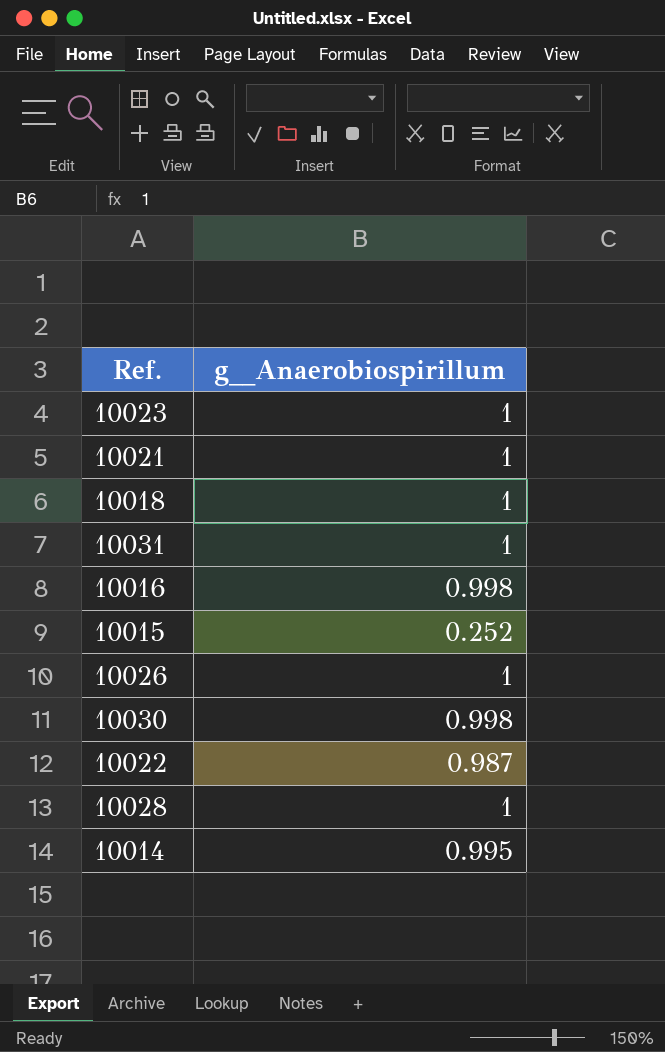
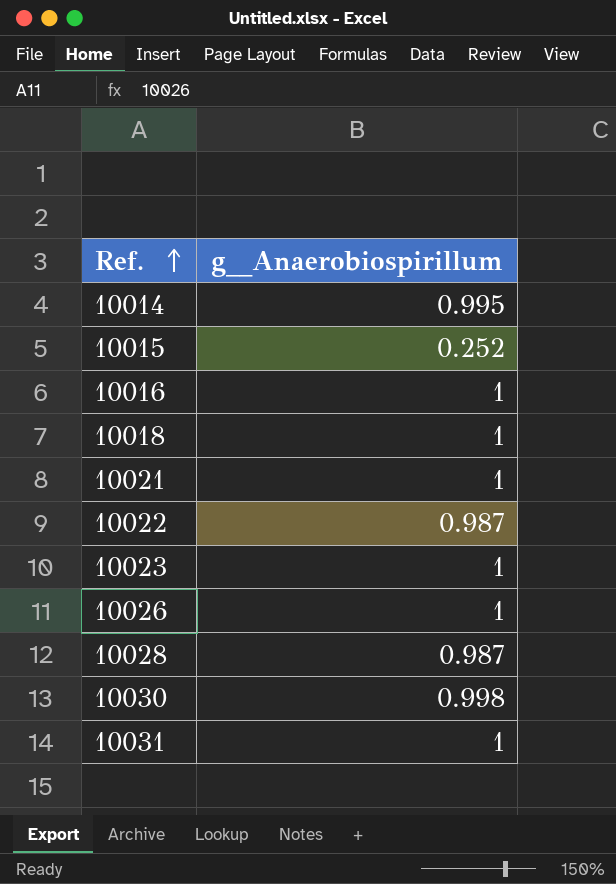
row order: none -> Ref. ascending
10016 | g__Anaerobiospirillum: 0.998 -> 1
10028 | g__Anaerobiospirillum: 1 -> 0.987

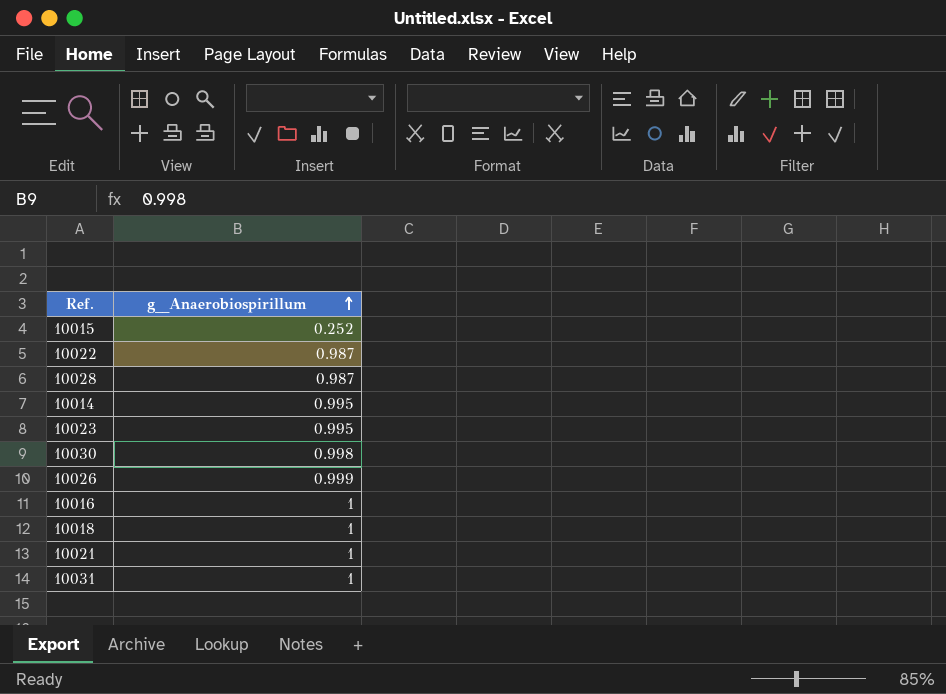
row order: Ref. ascending -> g__Anaerobiospirillum ascending
10023 | g__Anaerobiospirillum: 1 -> 0.995
10026 | g__Anaerobiospirillum: 1 -> 0.999

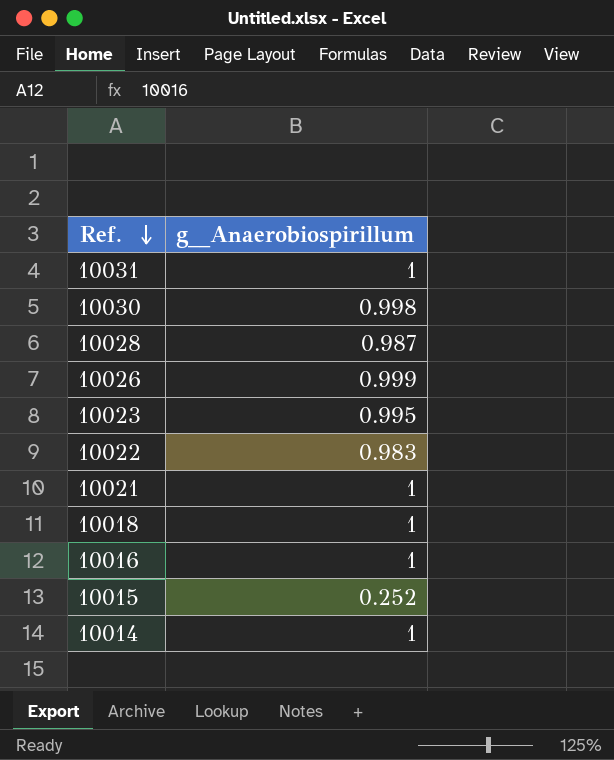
row order: g__Anaerobiospirillum ascending -> Ref. descending
10022 | g__Anaerobiospirillum: 0.987 -> 0.983
10014 | g__Anaerobiospirillum: 0.995 -> 1

